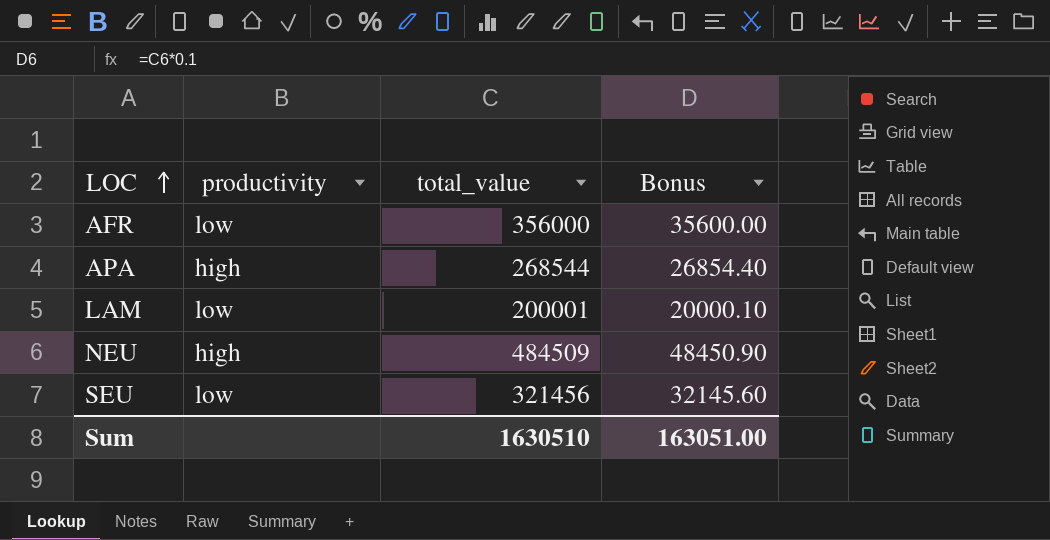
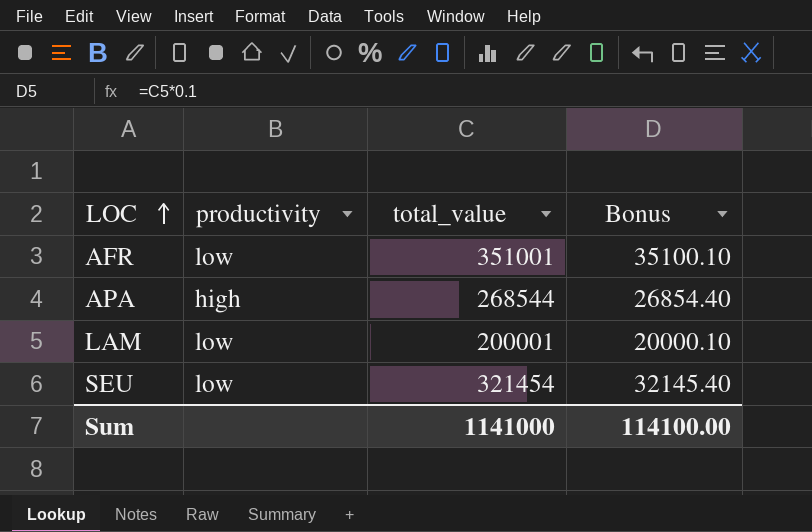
row NEU: high | 484509 | 48450.90 -> none
AFR | total_value: 356000 -> 351001
AFR | Bonus: 35600.00 -> 35100.10
SEU | total_value: 321456 -> 321454
SEU | Bonus: 32145.60 -> 32145.40
Sum | total_value: 1630510 -> 1141000
Sum | Bonus: 163051.00 -> 114100.00

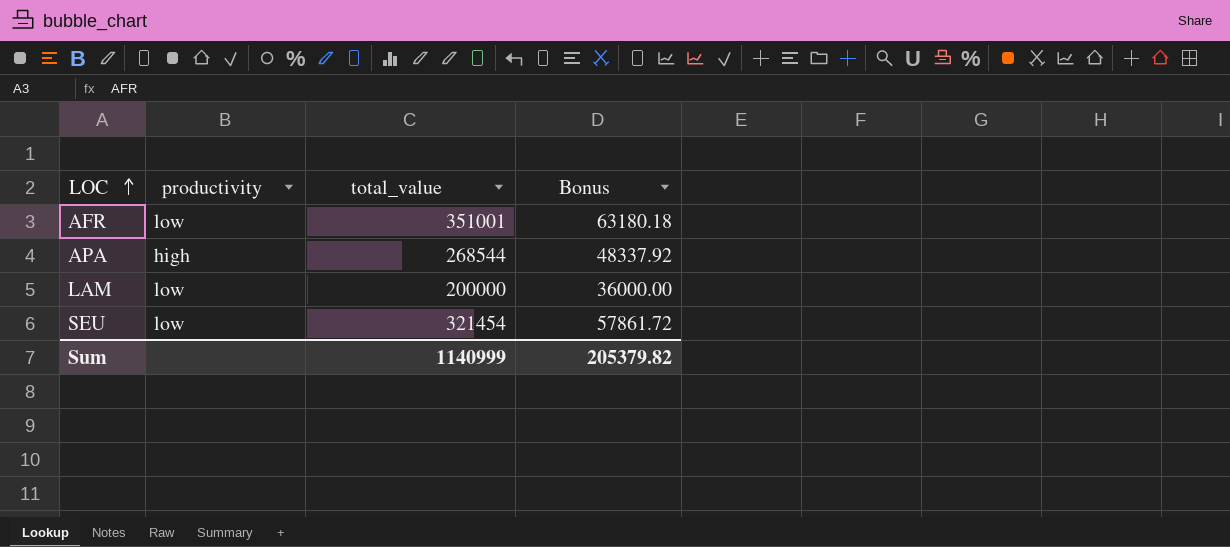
column Bonus | formula: [total_value] * 0.1 -> [total_value] * 0.18
LAM | total_value: 200001 -> 200000
Sum | total_value: 1141000 -> 1140999
Sum | Bonus: 114100.00 -> 205379.82

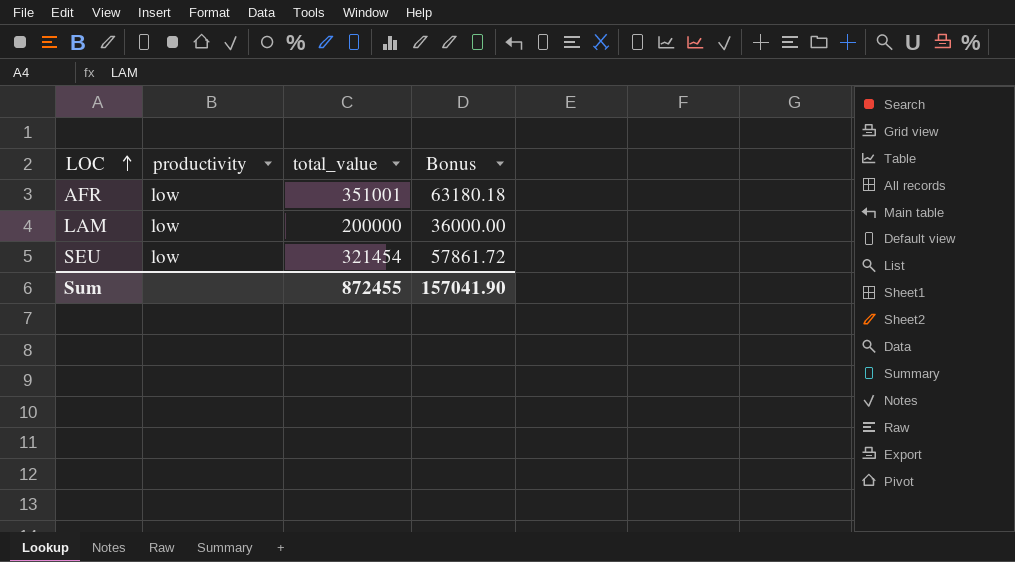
row APA: high | 268544 | 48337.92 -> none
Sum | total_value: 1140999 -> 872455
Sum | Bonus: 205379.82 -> 157041.90

